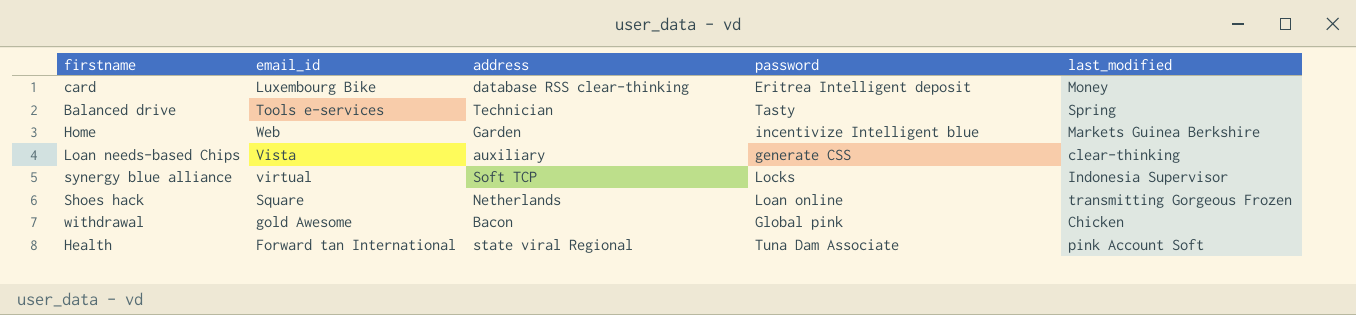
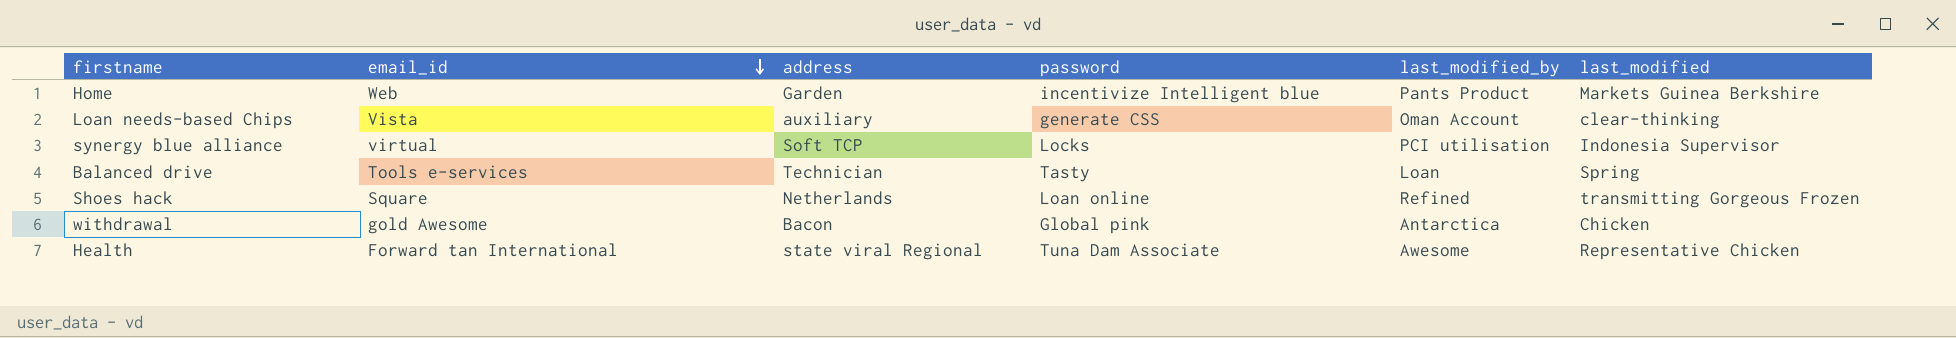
row order: none -> email_id descending
column last_modified_by | position: none -> 5
row card: Luxembourg Bike | database RSS clear-thinking | Eritrea Intelligent deposit | Money -> none
Health | last_modified: pink Account Soft -> Representative Chicken

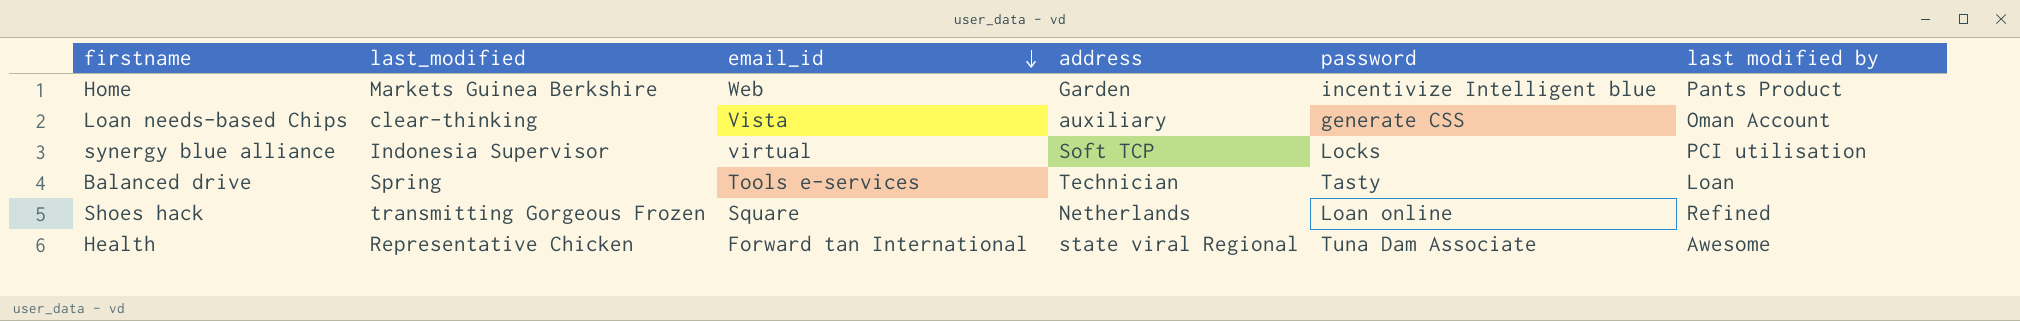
column last_modified | position: 6 -> 2
column name: last_modified_by -> last modified by
row withdrawal: gold Awesome | Bacon | Global pink | Antarctica | Chicken -> none

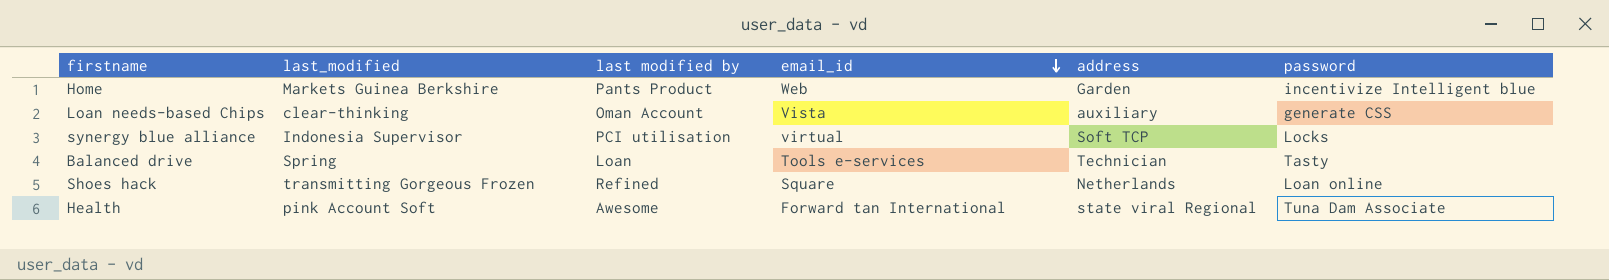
column last modified by | position: 6 -> 3
Health | last_modified: Representative Chicken -> pink Account Soft

